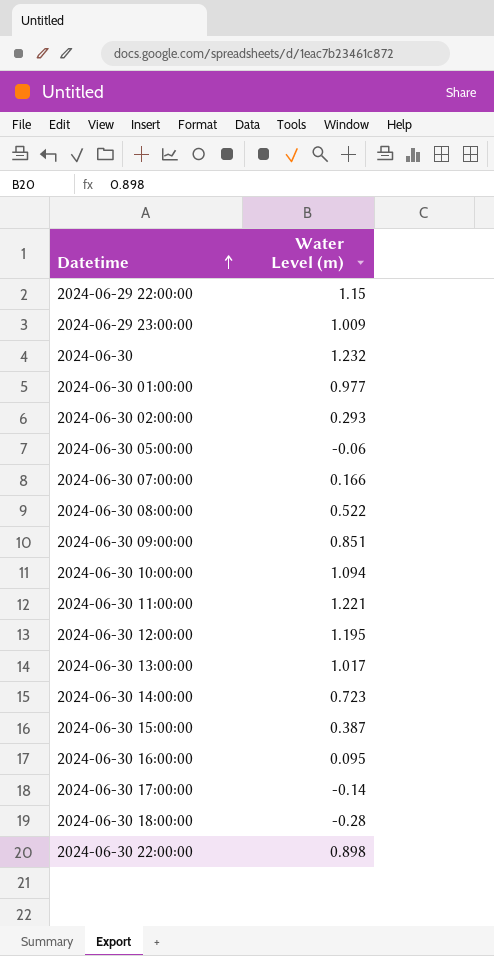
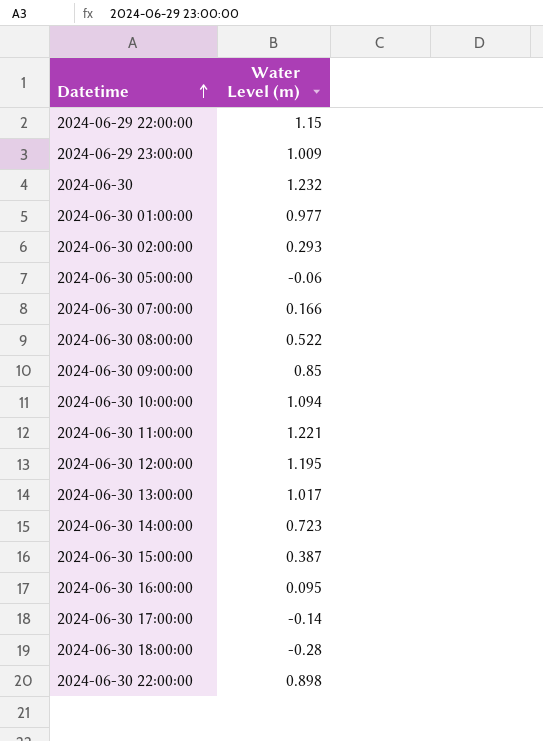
2024-06-30 09:00:00 | Water Level (m): 0.851 -> 0.85

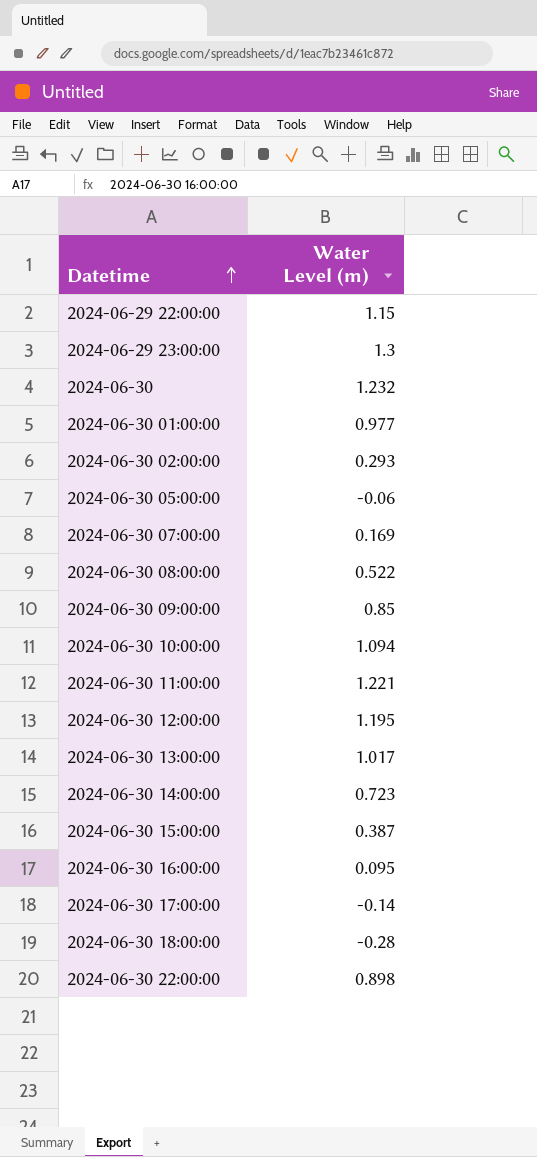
2024-06-29 23:00:00 | Water Level (m): 1.009 -> 1.3
2024-06-30 07:00:00 | Water Level (m): 0.166 -> 0.169

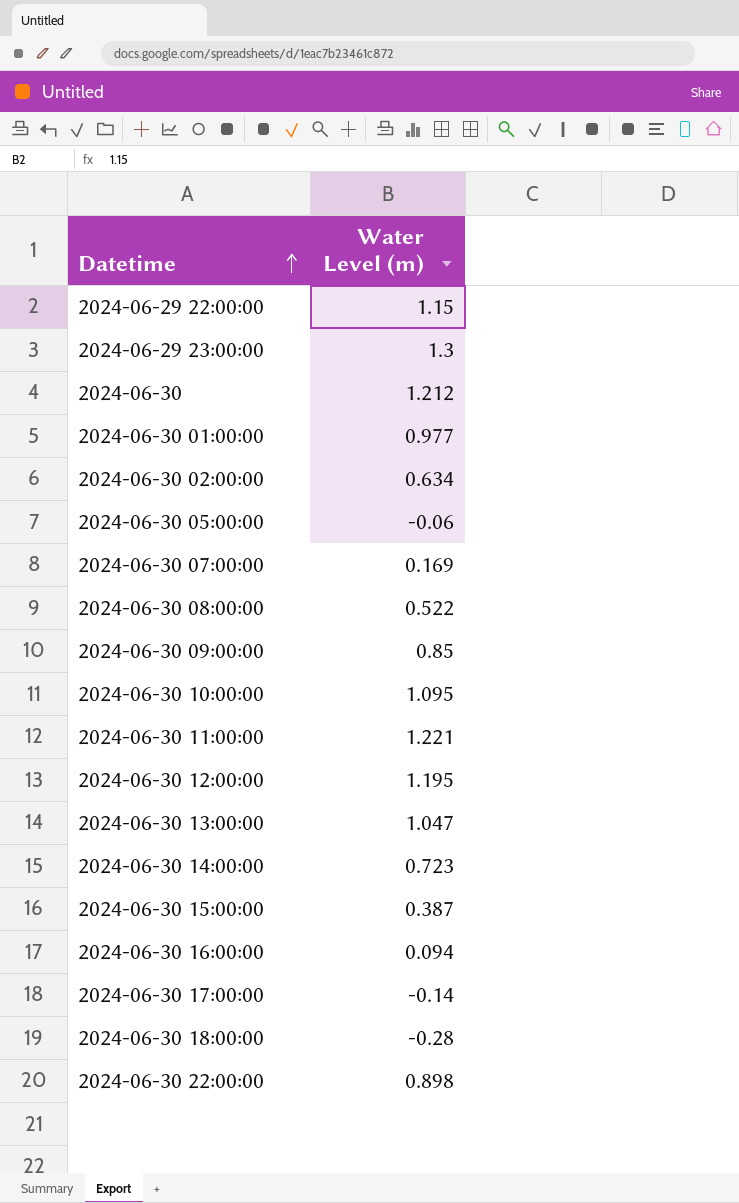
2024-06-30 | Water Level (m): 1.232 -> 1.212
2024-06-30 02:00:00 | Water Level (m): 0.293 -> 0.634
2024-06-30 10:00:00 | Water Level (m): 1.094 -> 1.095
2024-06-30 13:00:00 | Water Level (m): 1.017 -> 1.047
2024-06-30 16:00:00 | Water Level (m): 0.095 -> 0.094

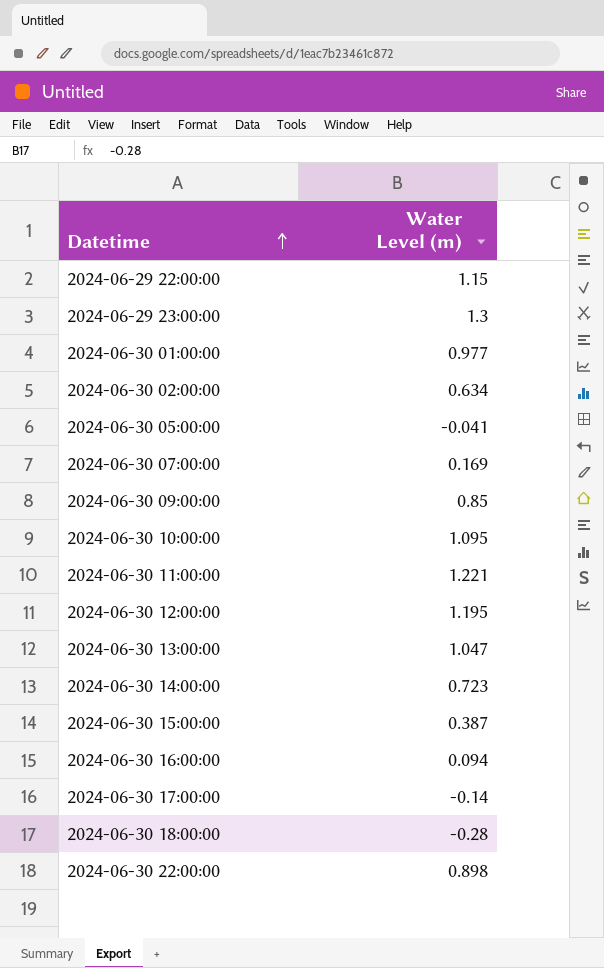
row 2024-06-30: 1.212 -> none
row 2024-06-30 08:00:00: 0.522 -> none
2024-06-30 05:00:00 | Water Level (m): -0.06 -> -0.041

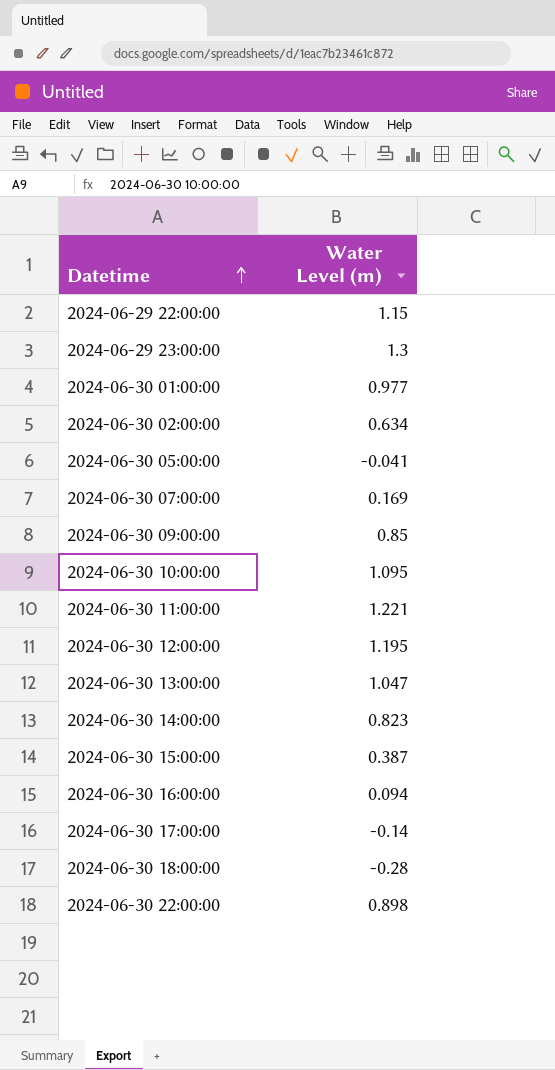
2024-06-30 14:00:00 | Water Level (m): 0.723 -> 0.823

